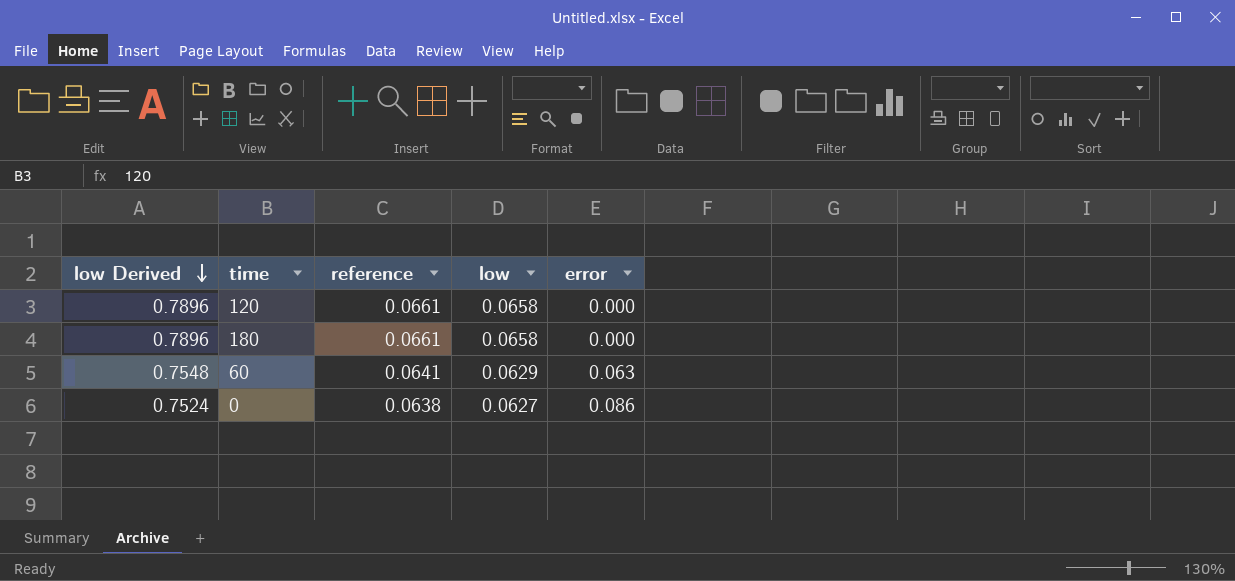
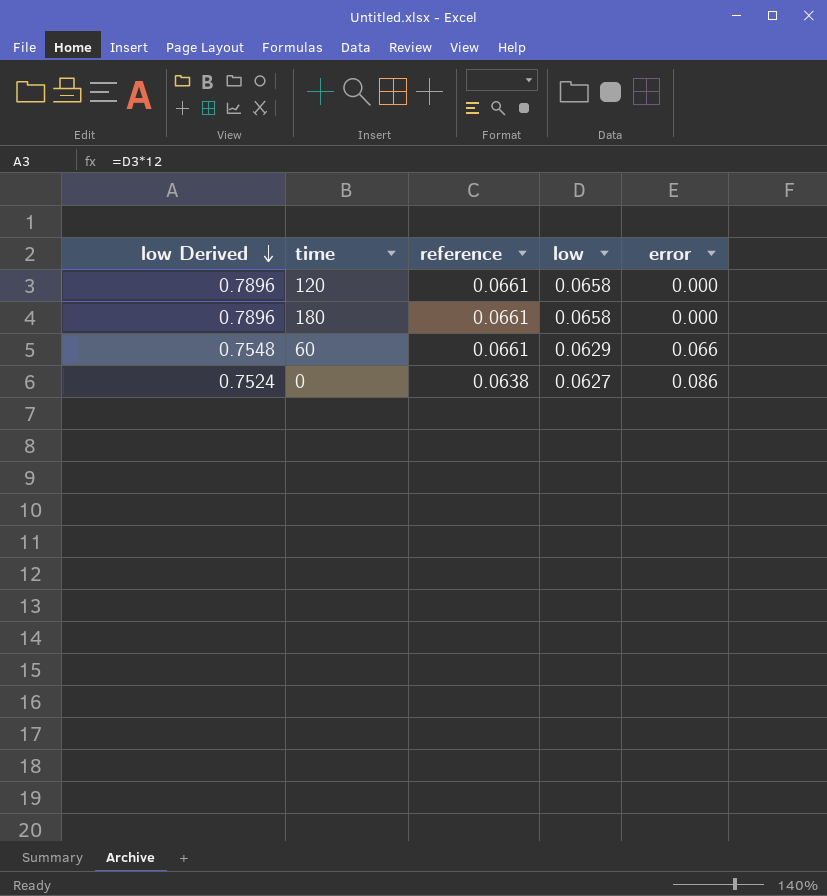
60 | reference: 0.0641 -> 0.0661
60 | error: 0.063 -> 0.066

